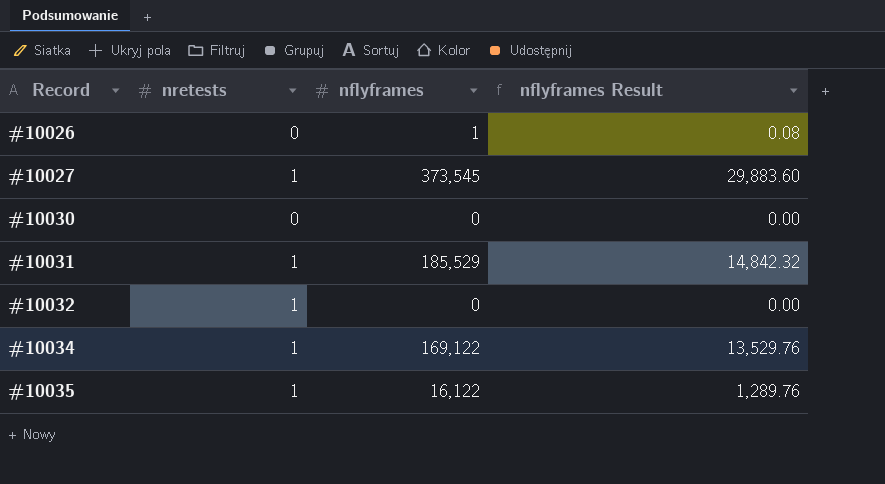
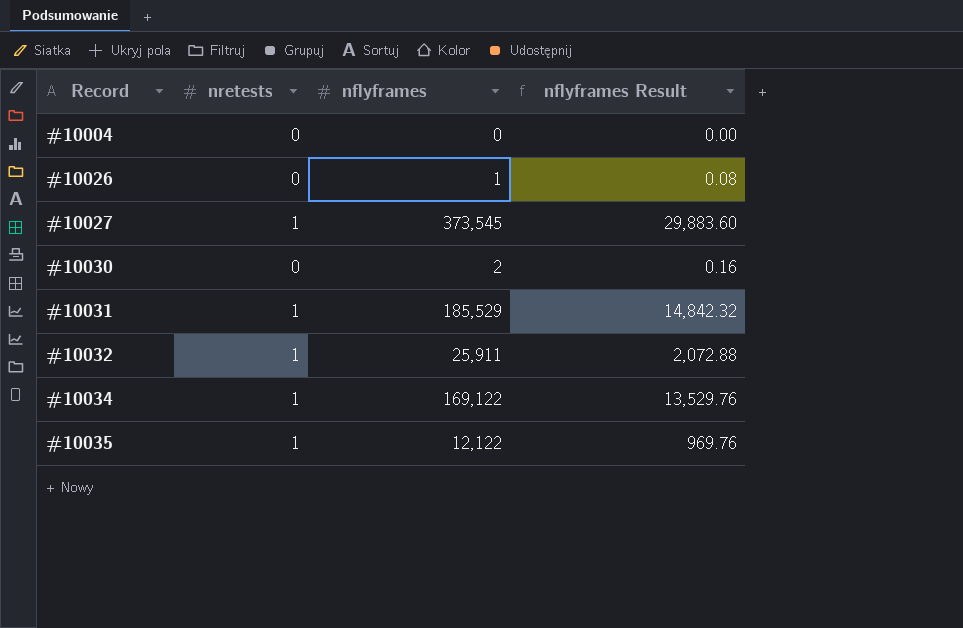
row #10004: none -> 0 | 0 | 0.00
#10030 | nflyframes: 0 -> 2
#10030 | nflyframes Result: 0.00 -> 0.16
#10032 | nflyframes: 0 -> 25,911
#10032 | nflyframes Result: 0.00 -> 2,072.88
#10035 | nflyframes: 16,122 -> 12,122
#10035 | nflyframes Result: 1,289.76 -> 969.76

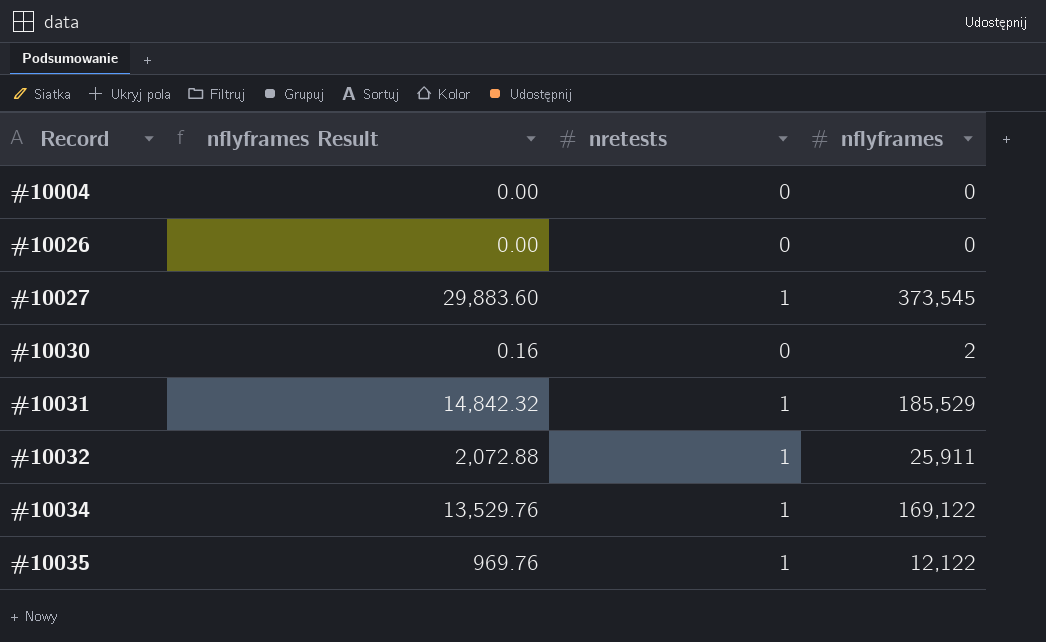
column nflyframes Result | position: 4 -> 2
#10026 | nflyframes Result: 0.08 -> 0.00
#10026 | nflyframes: 1 -> 0

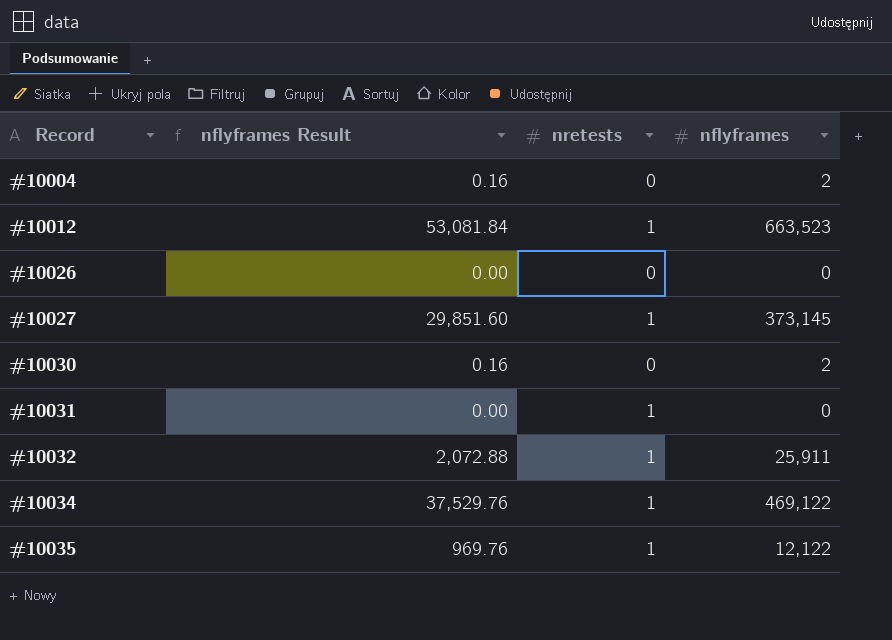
#10004 | nflyframes Result: 0.00 -> 0.16
#10004 | nflyframes: 0 -> 2
row #10012: none -> 53,081.84 | 1 | 663,523
#10027 | nflyframes Result: 29,883.60 -> 29,851.60
#10027 | nflyframes: 373,545 -> 373,145
#10031 | nflyframes Result: 14,842.32 -> 0.00
#10031 | nflyframes: 185,529 -> 0
#10034 | nflyframes Result: 13,529.76 -> 37,529.76
#10034 | nflyframes: 169,122 -> 469,122

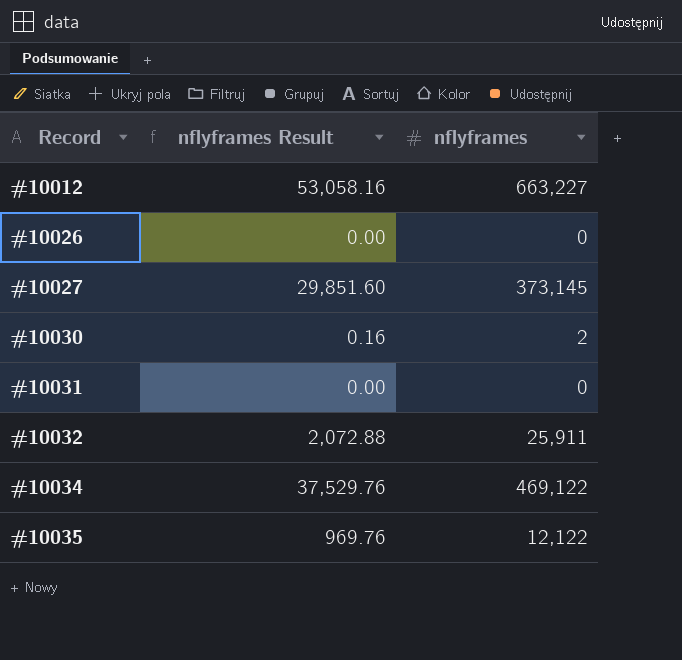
column nretests | position: 3 -> none
row #10004: 0.16 | 0 | 2 -> none
#10012 | nflyframes Result: 53,081.84 -> 53,058.16
#10012 | nflyframes: 663,523 -> 663,227

